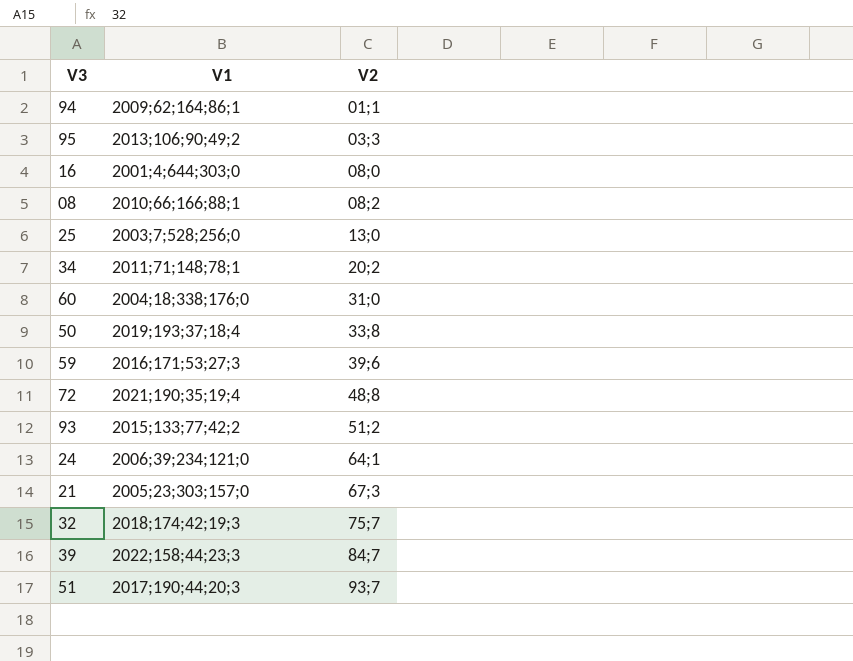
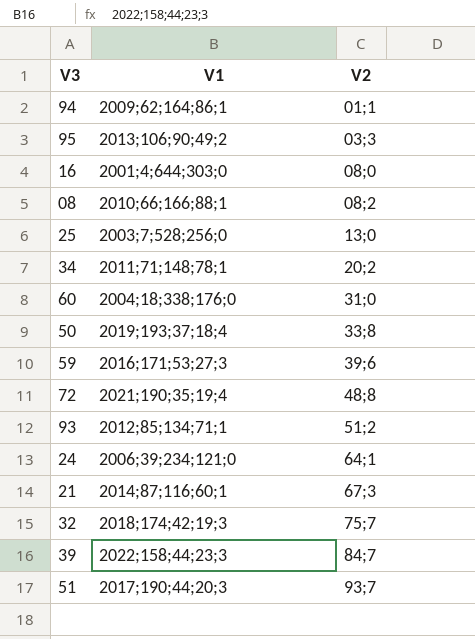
93 | V1: 2015;133;77;42;2 -> 2012;85;134;71;1
21 | V1: 2005;23;303;157;0 -> 2014;87;116;60;1

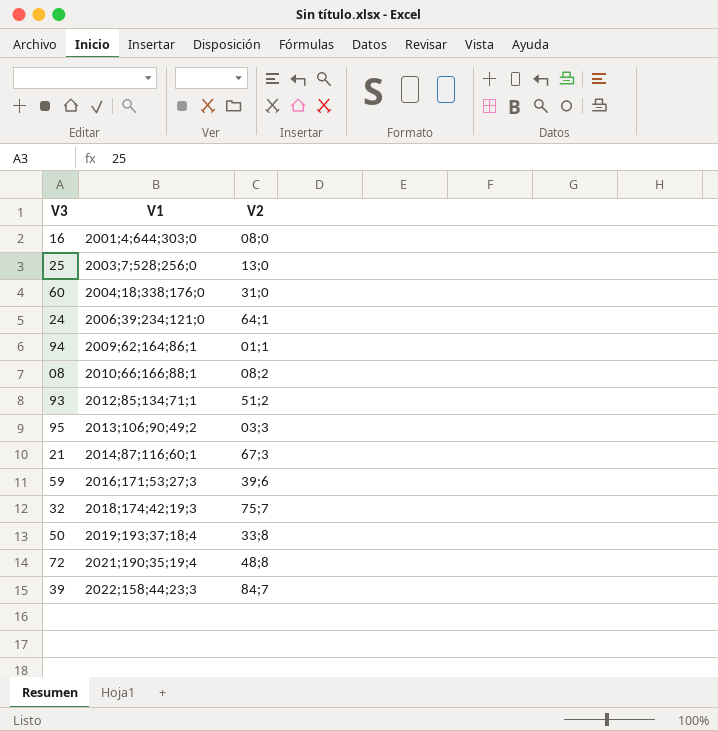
row order: V2 ascending -> V1 ascending
row 34: 2011;71;148;78;1 | 20;2 -> none
row 51: 2017;190;44;20;3 | 93;7 -> none

